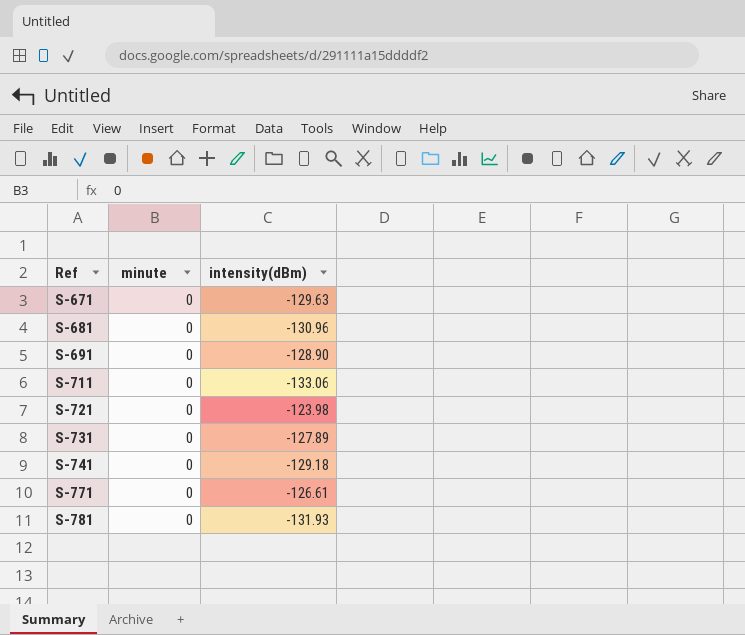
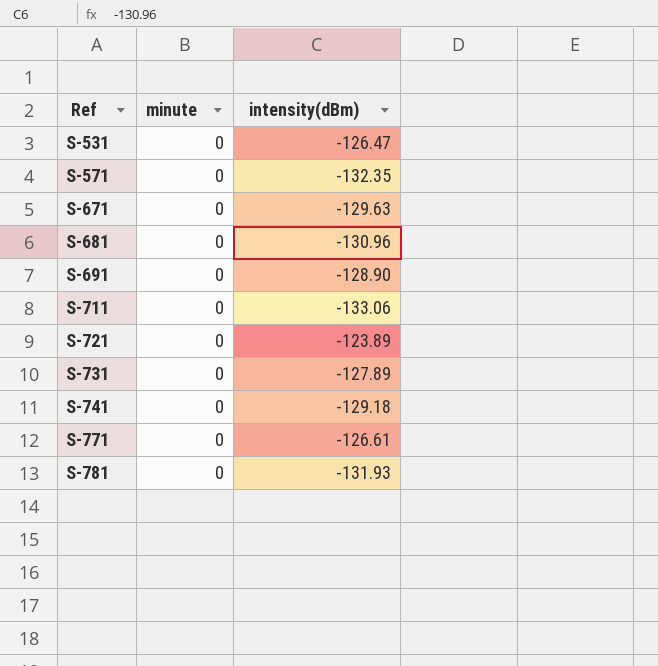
row S-531: none -> 0 | -126.47
row S-571: none -> 0 | -132.35
S-721 | intensity(dBm): -123.98 -> -123.89

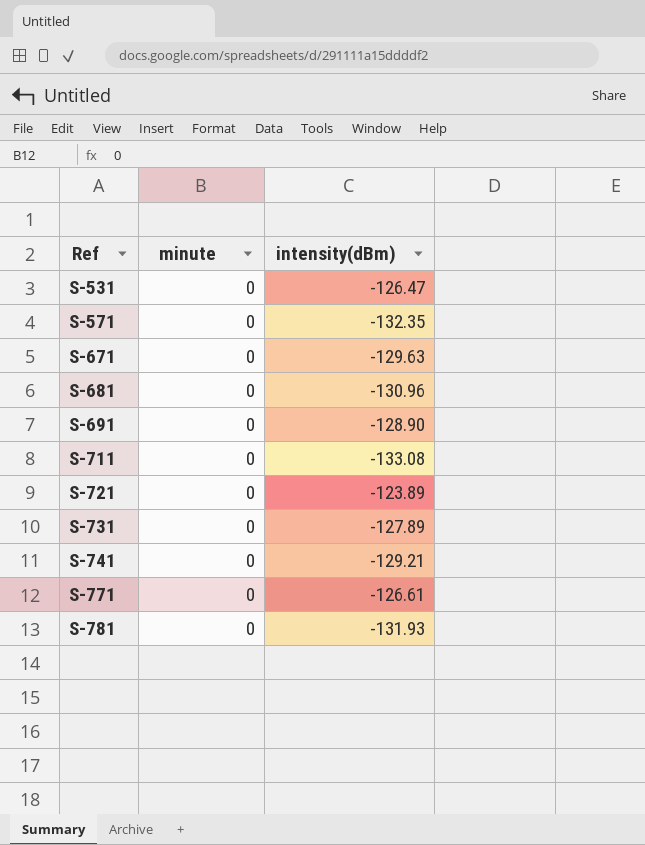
S-711 | intensity(dBm): -133.06 -> -133.08
S-741 | intensity(dBm): -129.18 -> -129.21

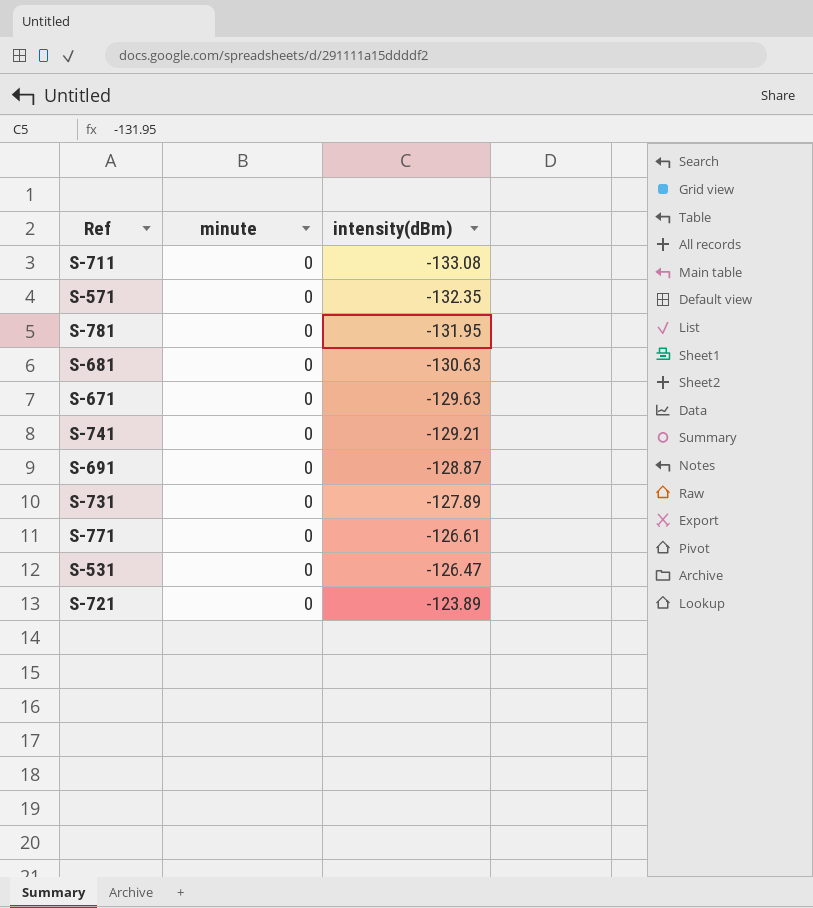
row order: Ref ascending -> intensity(dBm) ascending
S-781 | intensity(dBm): -131.93 -> -131.95
S-681 | intensity(dBm): -130.96 -> -130.63
S-691 | intensity(dBm): -128.90 -> -128.87

